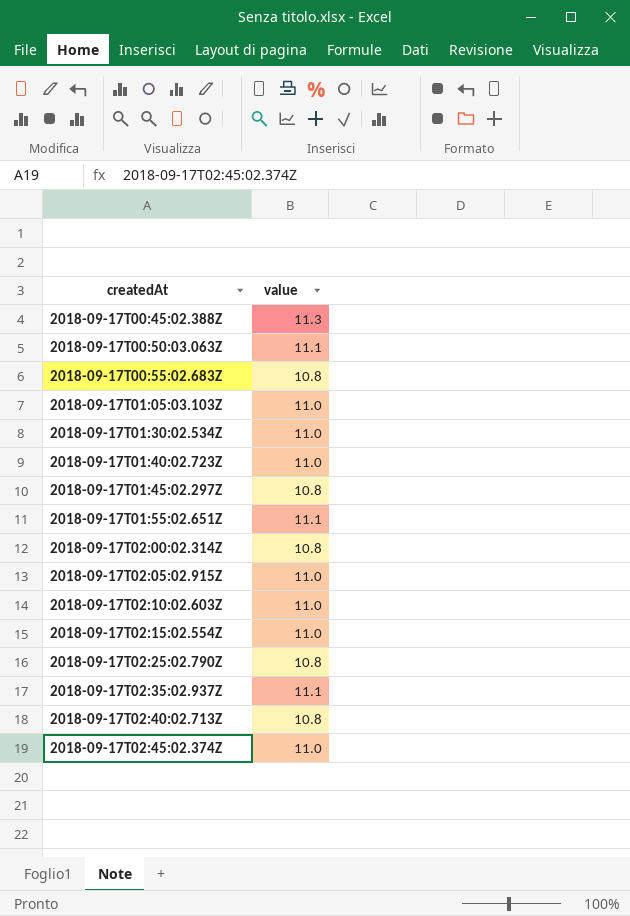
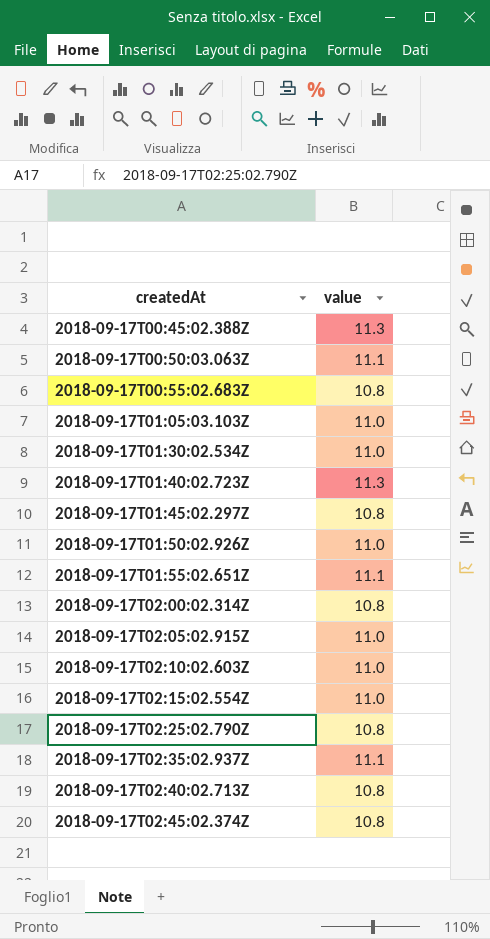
2018-09-17T01:40:02.723Z | value: 11.0 -> 11.3
row 2018-09-17T01:50:02.926Z: none -> 11.0
2018-09-17T02:45:02.374Z | value: 11.0 -> 10.8

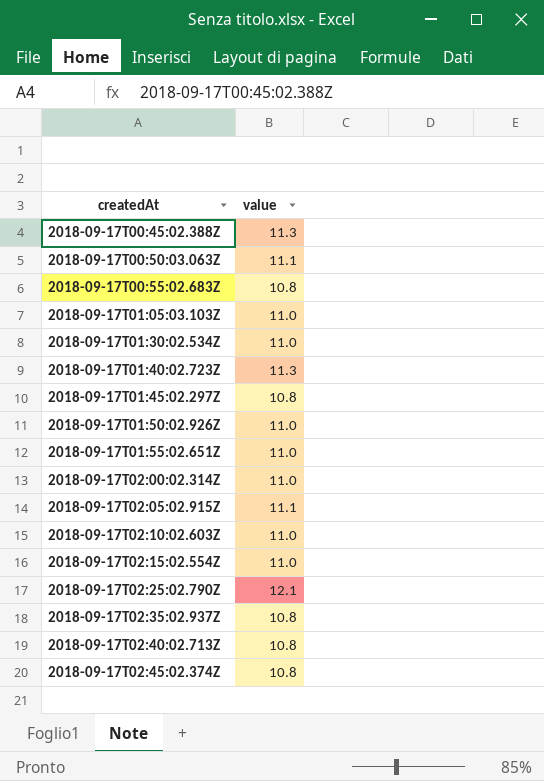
2018-09-17T01:55:02.651Z | value: 11.1 -> 11.0
2018-09-17T02:00:02.314Z | value: 10.8 -> 11.0
2018-09-17T02:05:02.915Z | value: 11.0 -> 11.1
2018-09-17T02:25:02.790Z | value: 10.8 -> 12.1
2018-09-17T02:35:02.937Z | value: 11.1 -> 10.8

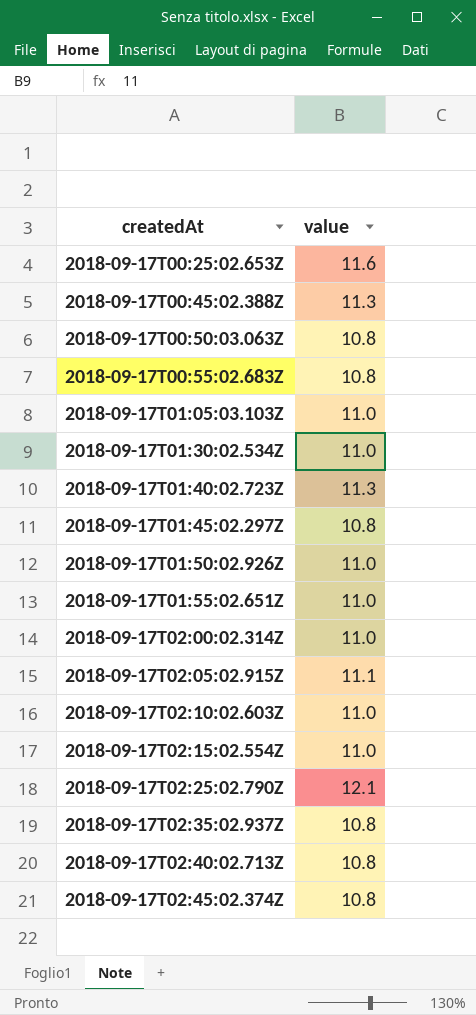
row 2018-09-17T00:25:02.653Z: none -> 11.6
2018-09-17T00:50:03.063Z | value: 11.1 -> 10.8

